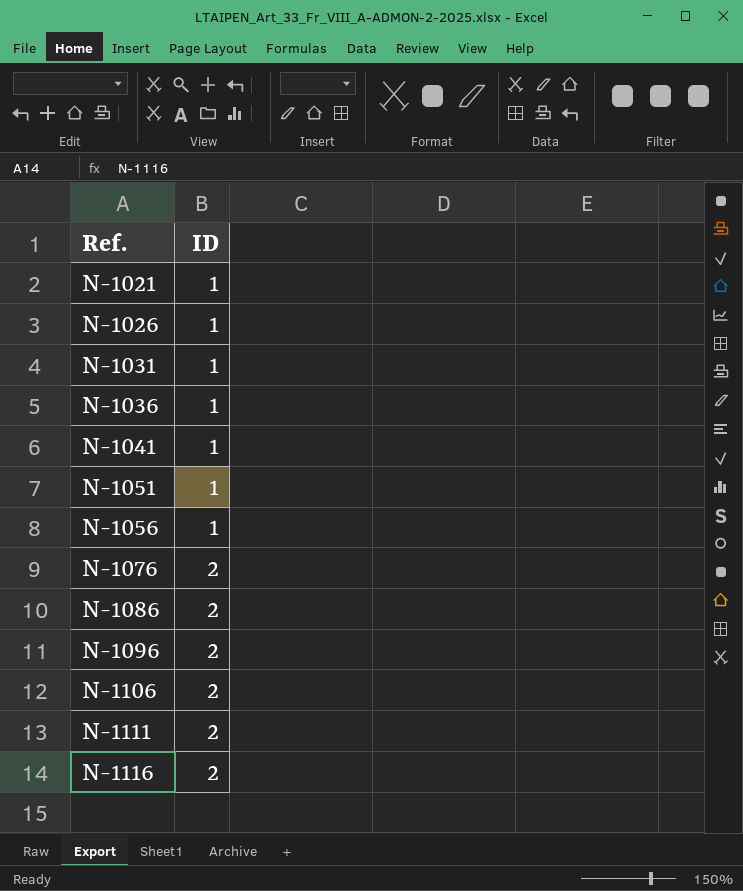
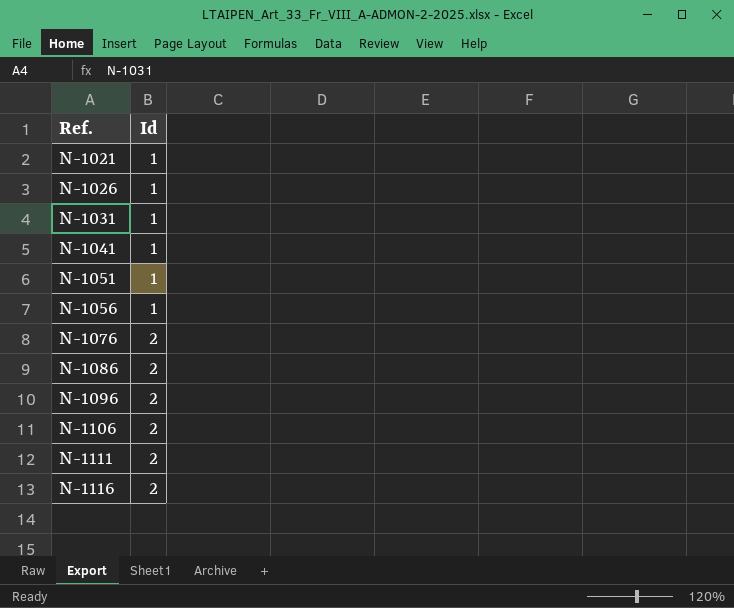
column name: ID -> Id
row N-1036: 1 -> none

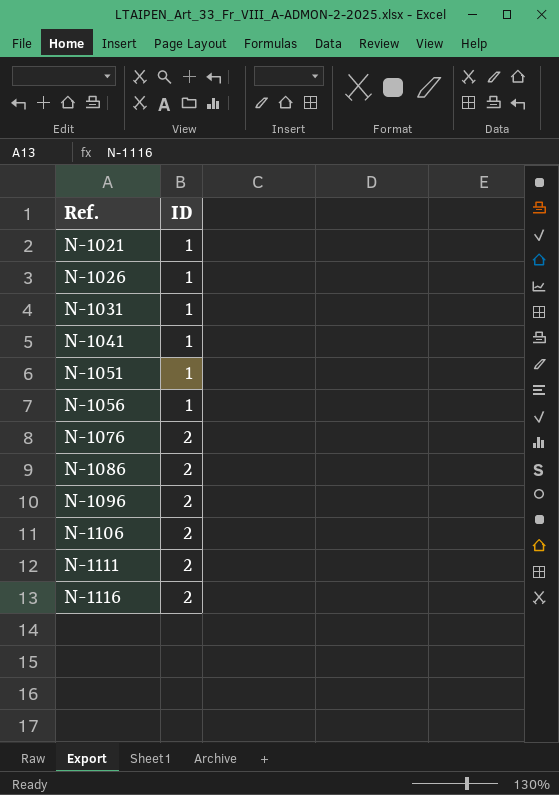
column name: Id -> ID

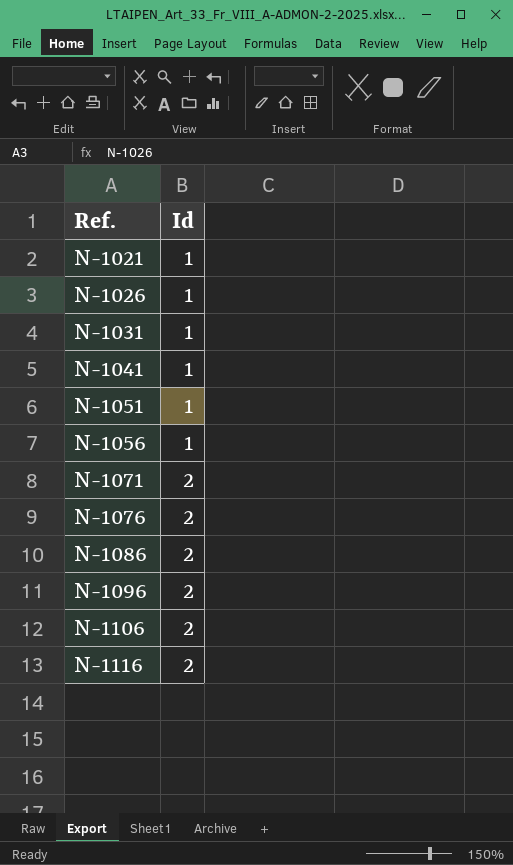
column name: ID -> Id
row N-1111: 2 -> none
row N-1071: none -> 2

